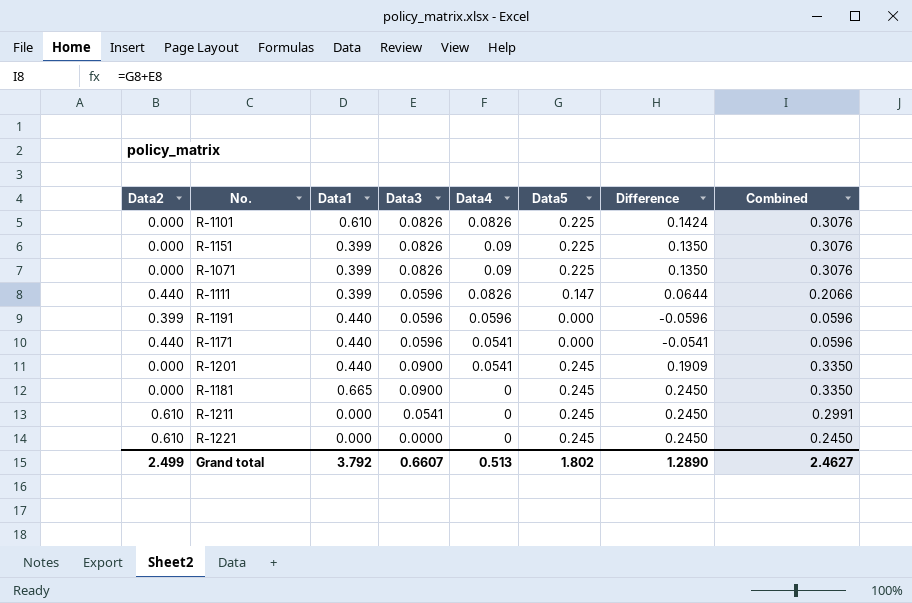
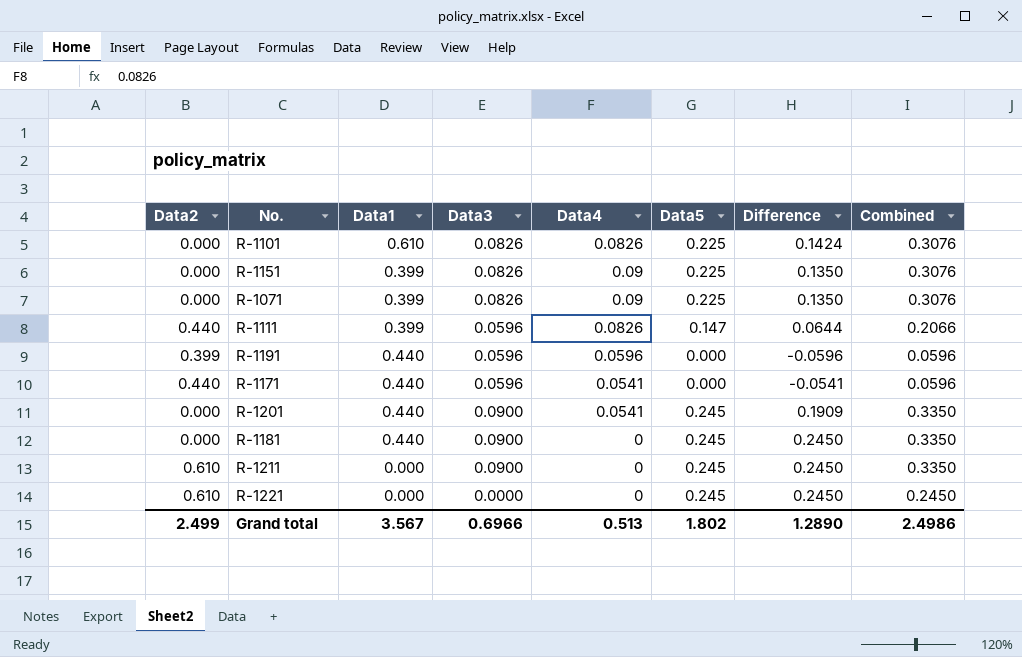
R-1181 | Data1: 0.665 -> 0.440
R-1211 | Data3: 0.0541 -> 0.0900
R-1211 | Combined: 0.2991 -> 0.3350
Grand total | Data1: 3.792 -> 3.567
Grand total | Data3: 0.6607 -> 0.6966
Grand total | Combined: 2.4627 -> 2.4986

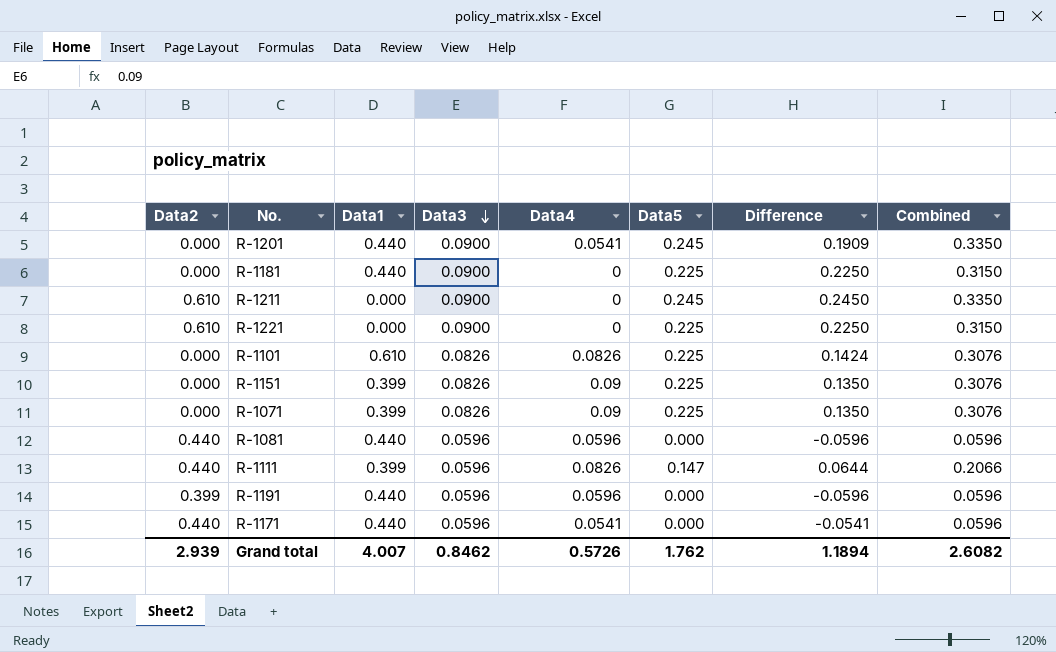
row order: none -> Data3 descending
R-1181 | Data5: 0.245 -> 0.225
R-1181 | Difference: 0.2450 -> 0.2250
R-1181 | Combined: 0.3350 -> 0.3150
R-1221 | Data3: 0.0000 -> 0.0900
R-1221 | Data5: 0.245 -> 0.225
R-1221 | Difference: 0.2450 -> 0.2250
R-1221 | Combined: 0.2450 -> 0.3150
row R-1081: none -> 0.440 | 0.440 | 0.0596 | 0.0596 | 0.000 | -0.0596 | 0.0596
Grand total | Data2: 2.499 -> 2.939
Grand total | Data1: 3.567 -> 4.007
Grand total | Data3: 0.6966 -> 0.8462
Grand total | Data4: 0.513 -> 0.5726
Grand total | Data5: 1.802 -> 1.762
Grand total | Difference: 1.2890 -> 1.1894
Grand total | Combined: 2.4986 -> 2.6082

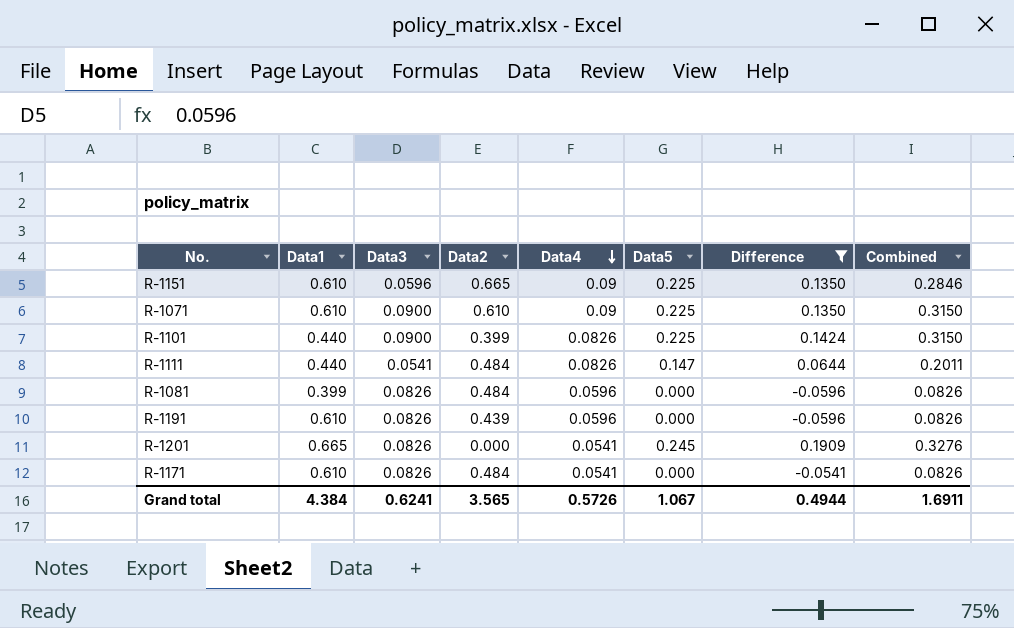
filter: none -> Difference <= 0.1909
row order: Data3 descending -> Data4 descending
column Data2 | position: 1 -> 4
R-1151 | Data1: 0.399 -> 0.610
R-1151 | Data3: 0.0826 -> 0.0596
R-1151 | Data2: 0.000 -> 0.665
R-1151 | Combined: 0.3076 -> 0.2846
R-1071 | Data1: 0.399 -> 0.610
R-1071 | Data3: 0.0826 -> 0.0900
R-1071 | Data2: 0.000 -> 0.610
R-1071 | Combined: 0.3076 -> 0.3150
R-1101 | Data1: 0.610 -> 0.440
R-1101 | Data3: 0.0826 -> 0.0900
R-1101 | Data2: 0.000 -> 0.399
R-1101 | Combined: 0.3076 -> 0.3150
R-1111 | Data1: 0.399 -> 0.440
R-1111 | Data3: 0.0596 -> 0.0541
R-1111 | Data2: 0.440 -> 0.484
R-1111 | Combined: 0.2066 -> 0.2011
R-1081 | Data1: 0.440 -> 0.399
R-1081 | Data3: 0.0596 -> 0.0826
R-1081 | Data2: 0.440 -> 0.484
R-1081 | Combined: 0.0596 -> 0.0826
R-1191 | Data1: 0.440 -> 0.610
R-1191 | Data3: 0.0596 -> 0.0826
R-1191 | Data2: 0.399 -> 0.439
R-1191 | Combined: 0.0596 -> 0.0826
R-1201 | Data1: 0.440 -> 0.665
R-1201 | Data3: 0.0900 -> 0.0826
R-1201 | Combined: 0.3350 -> 0.3276
R-1171 | Data1: 0.440 -> 0.610
R-1171 | Data3: 0.0596 -> 0.0826
R-1171 | Data2: 0.440 -> 0.484
R-1171 | Combined: 0.0596 -> 0.0826
Grand total | Data1: 4.007 -> 4.384
Grand total | Data3: 0.8462 -> 0.6241
Grand total | Data2: 2.939 -> 3.565
Grand total | Data5: 1.762 -> 1.067
Grand total | Difference: 1.1894 -> 0.4944
Grand total | Combined: 2.6082 -> 1.6911

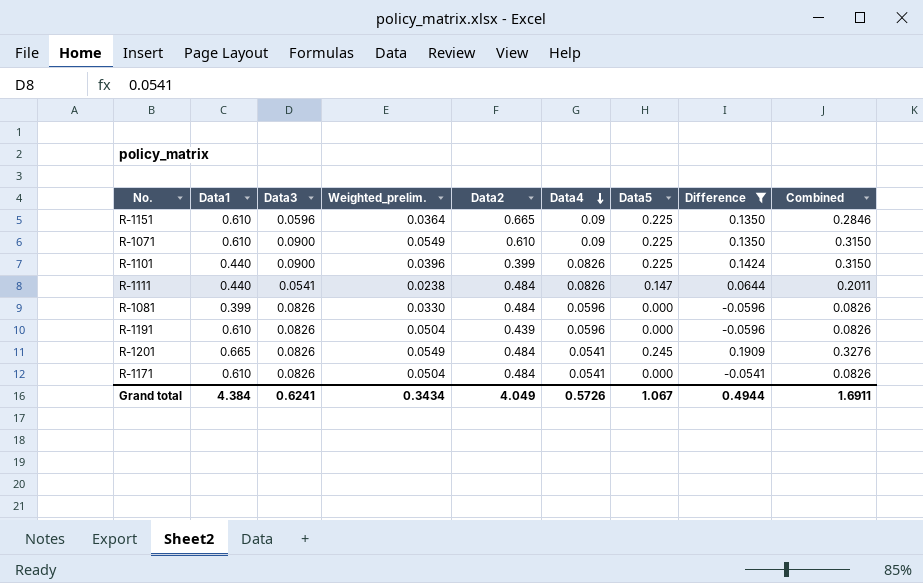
column Weighted_prelim. | formula: none -> [Data1] * [Data3]
R-1201 | Data2: 0.000 -> 0.484
Grand total | Data2: 3.565 -> 4.049

